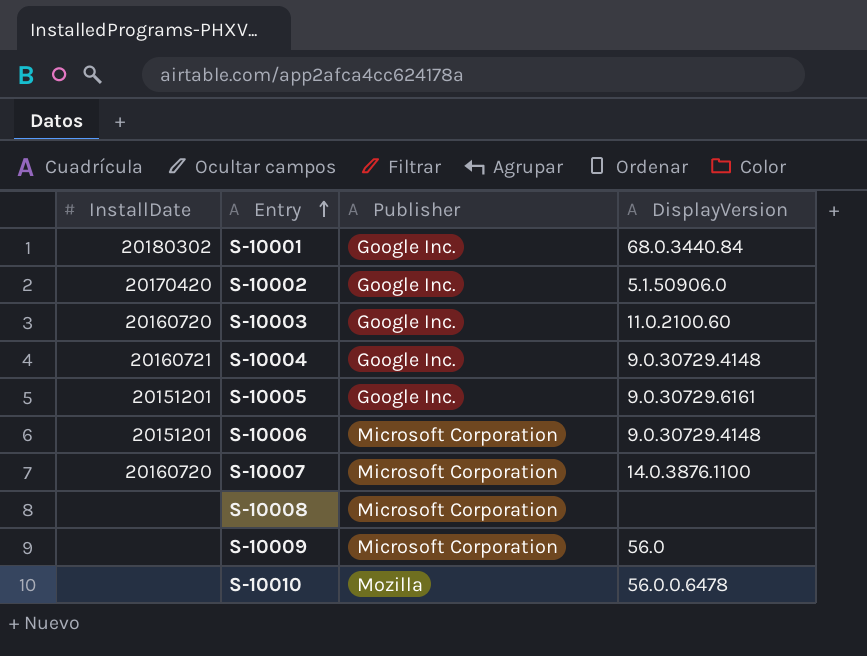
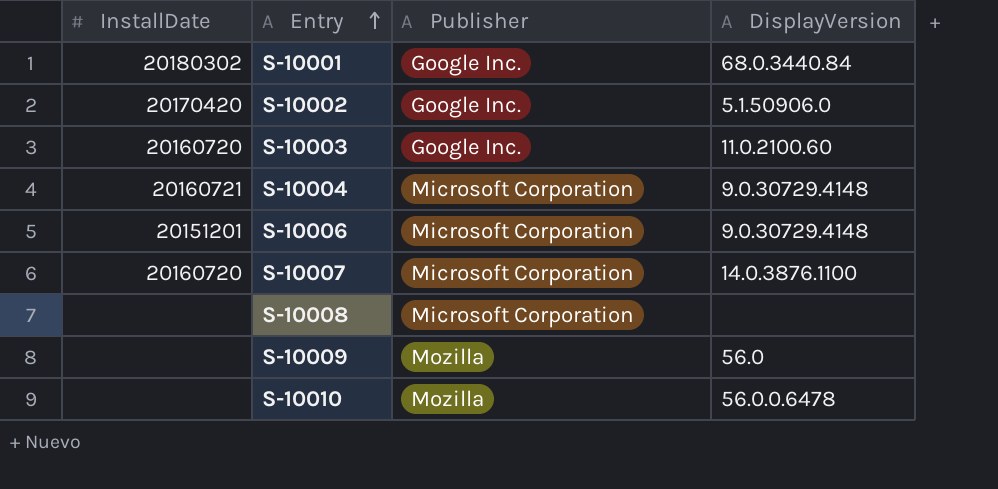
row S-10005: 20151201 | Google Inc. | 9.0.30729.6161 -> none
S-10004 | Publisher: Google Inc. -> Microsoft Corporation
S-10009 | Publisher: Microsoft Corporation -> Mozilla

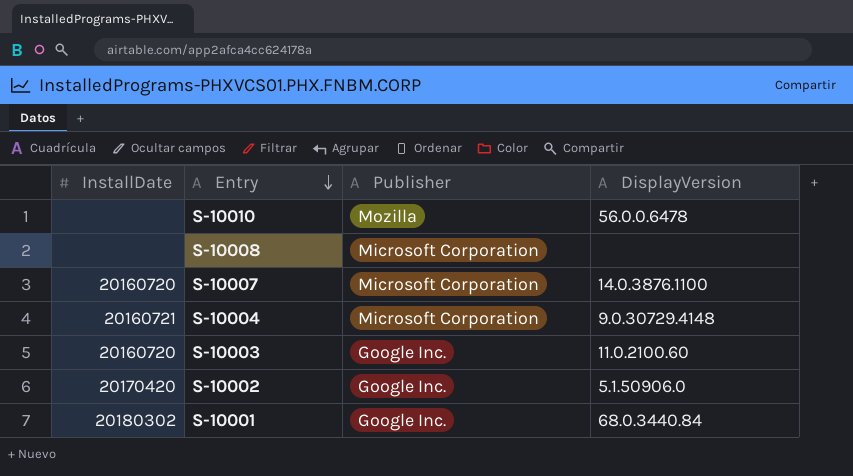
row order: Entry ascending -> Entry descending
row S-10006: 20151201 | Microsoft Corporation | 9.0.30729.4148 -> none
row S-10009: none | Mozilla | 56.0 -> none

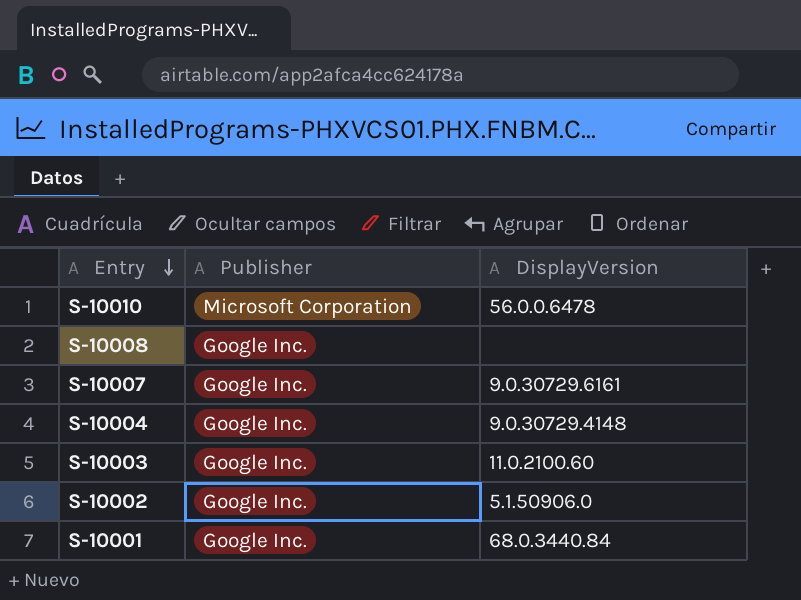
column InstallDate | position: 1 -> none
S-10010 | Publisher: Mozilla -> Microsoft Corporation
S-10008 | Publisher: Microsoft Corporation -> Google Inc.
S-10007 | Publisher: Microsoft Corporation -> Google Inc.
S-10007 | DisplayVersion: 14.0.3876.1100 -> 9.0.30729.6161
S-10004 | Publisher: Microsoft Corporation -> Google Inc.

